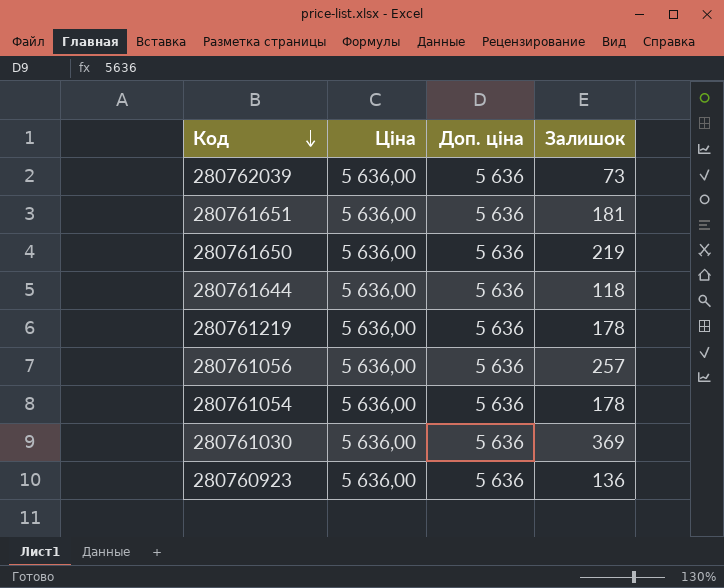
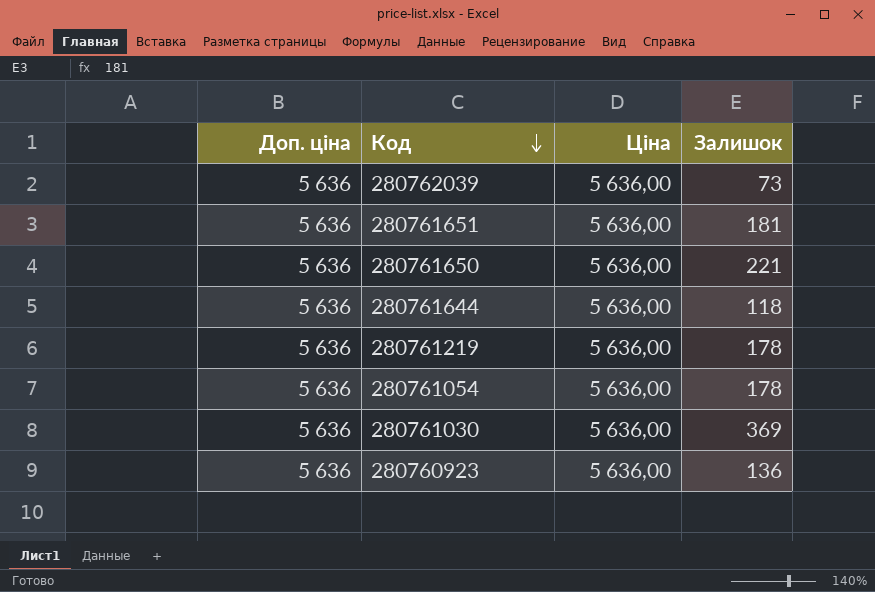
column Доп. ціна | position: 3 -> 1
row 280761056: 5 636,00 | 5 636 | 257 -> none
280761650 | Залишок: 219 -> 221

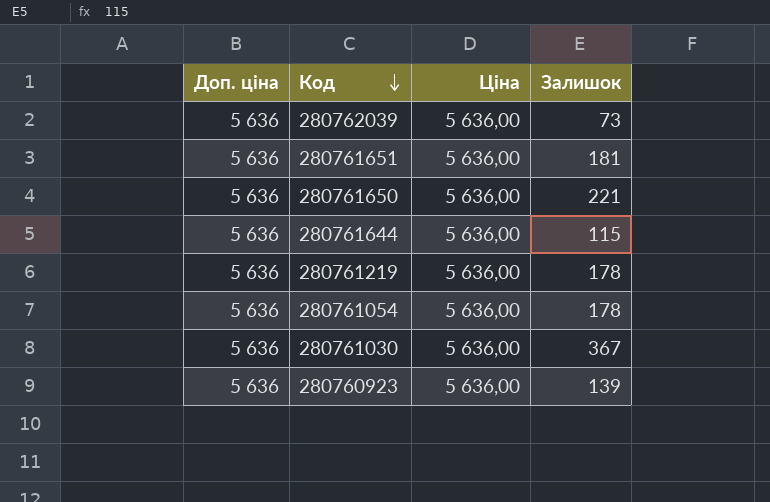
280761644 | Залишок: 118 -> 115
280761030 | Залишок: 369 -> 367
280760923 | Залишок: 136 -> 139

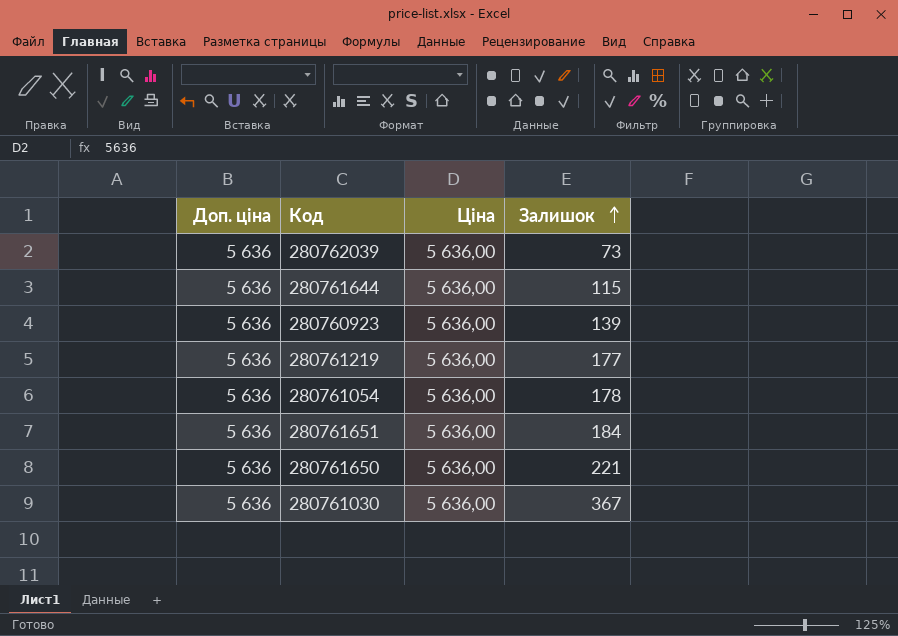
row order: Код descending -> Залишок ascending
280761219 | Залишок: 178 -> 177
280761651 | Залишок: 181 -> 184

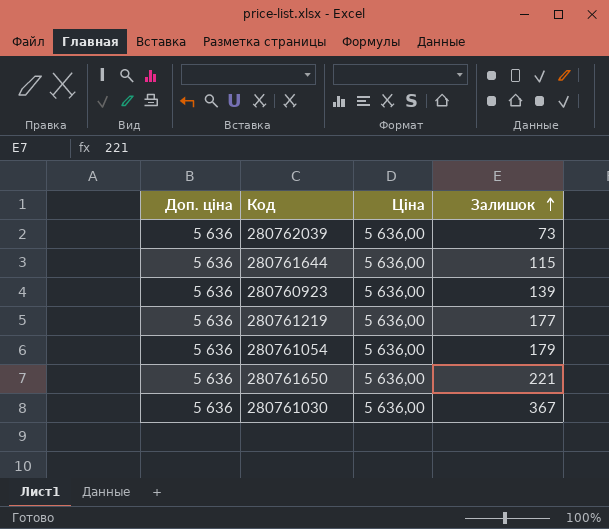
row 280761651: 5 636 | 5 636,00 | 184 -> none
280761054 | Залишок: 178 -> 179

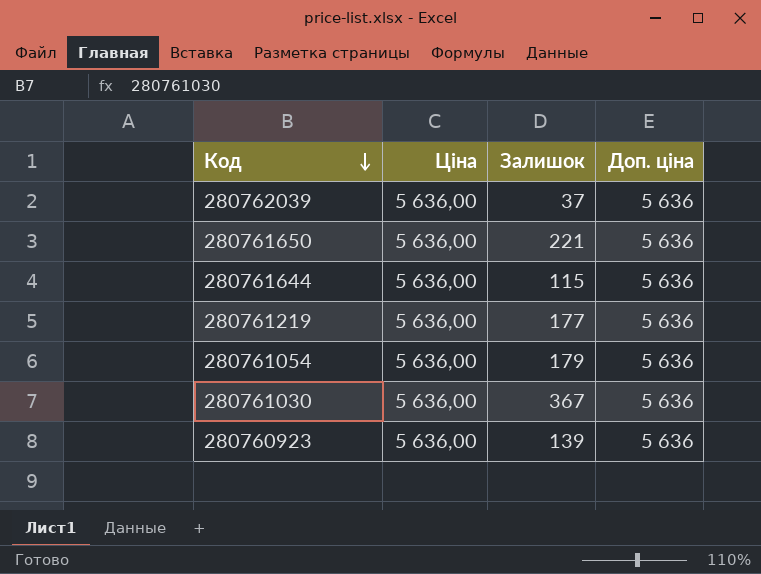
row order: Залишок ascending -> Код descending
column Доп. ціна | position: 1 -> 4
280762039 | Залишок: 73 -> 37

